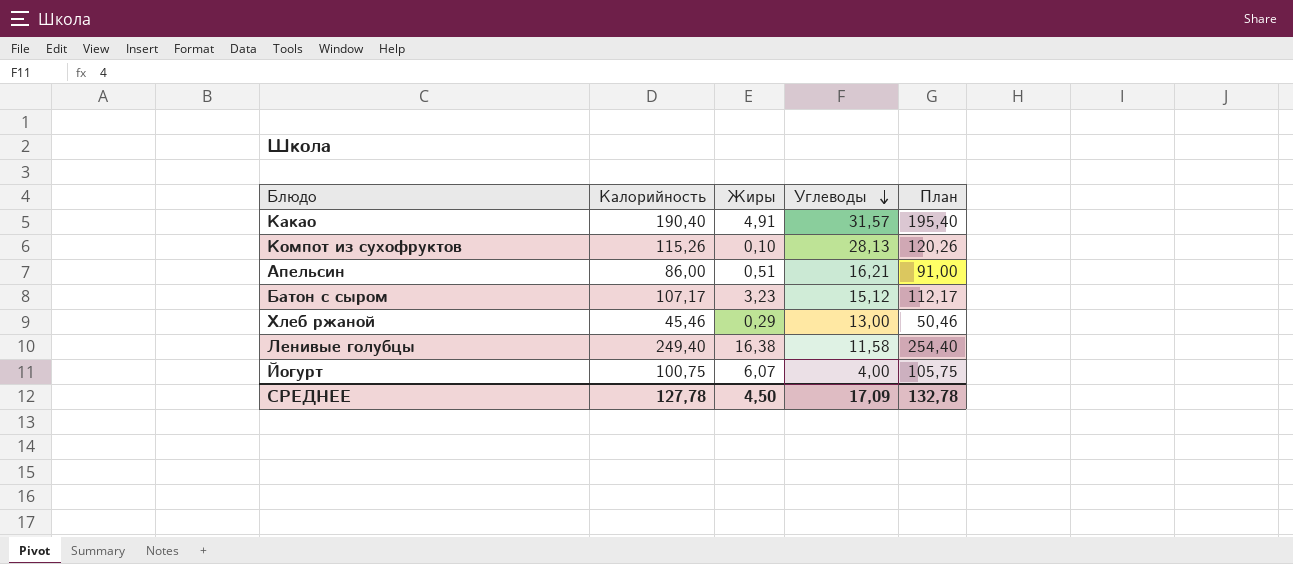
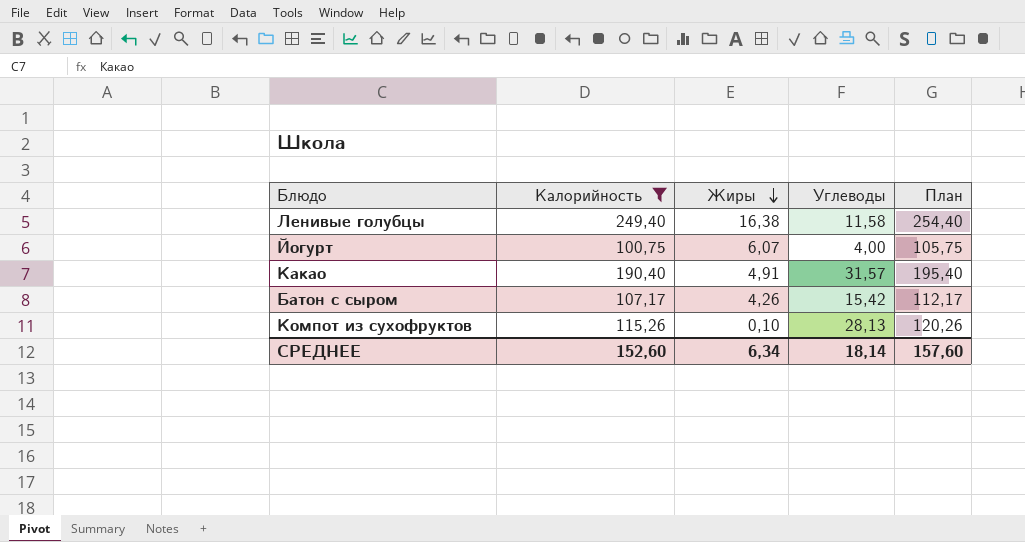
filter: none -> Калорийность >= 100,75
row order: Углеводы descending -> Жиры descending
Батон с сыром | Жиры: 3,23 -> 4,26
Батон с сыром | Углеводы: 15,12 -> 15,42
СРЕДНЕЕ | Калорийность: 127,78 -> 152,60
СРЕДНЕЕ | Жиры: 4,50 -> 6,34
СРЕДНЕЕ | Углеводы: 17,09 -> 18,14
СРЕДНЕЕ | План: 132,78 -> 157,60

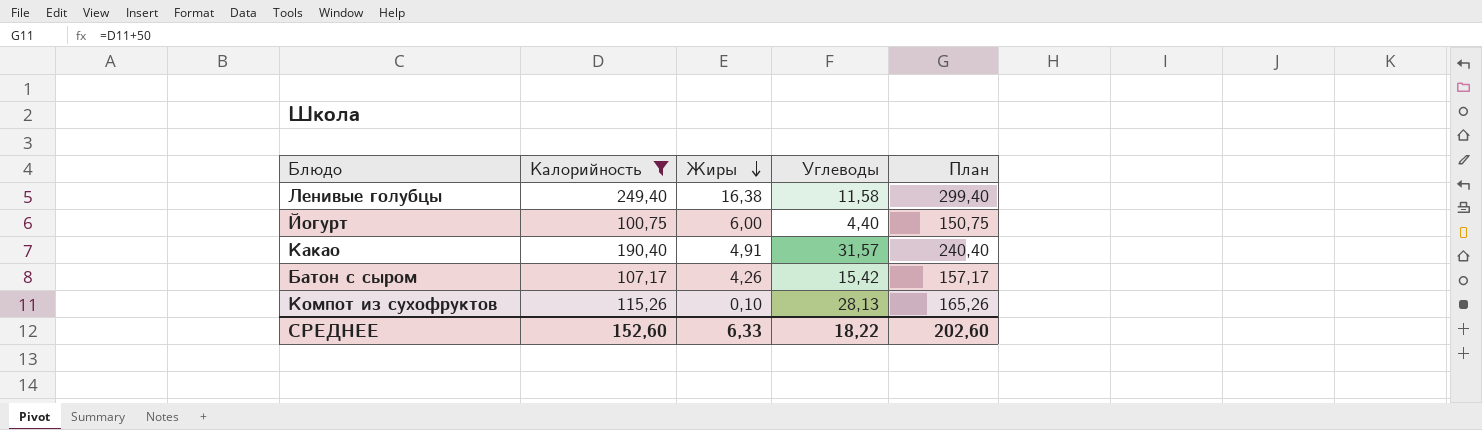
column План | formula: [Калорийность] + 5 -> [Калорийность] + 50
Йогурт | Жиры: 6,07 -> 6,00
Йогурт | Углеводы: 4,00 -> 4,40
СРЕДНЕЕ | Жиры: 6,34 -> 6,33
СРЕДНЕЕ | Углеводы: 18,14 -> 18,22
СРЕДНЕЕ | План: 157,60 -> 202,60

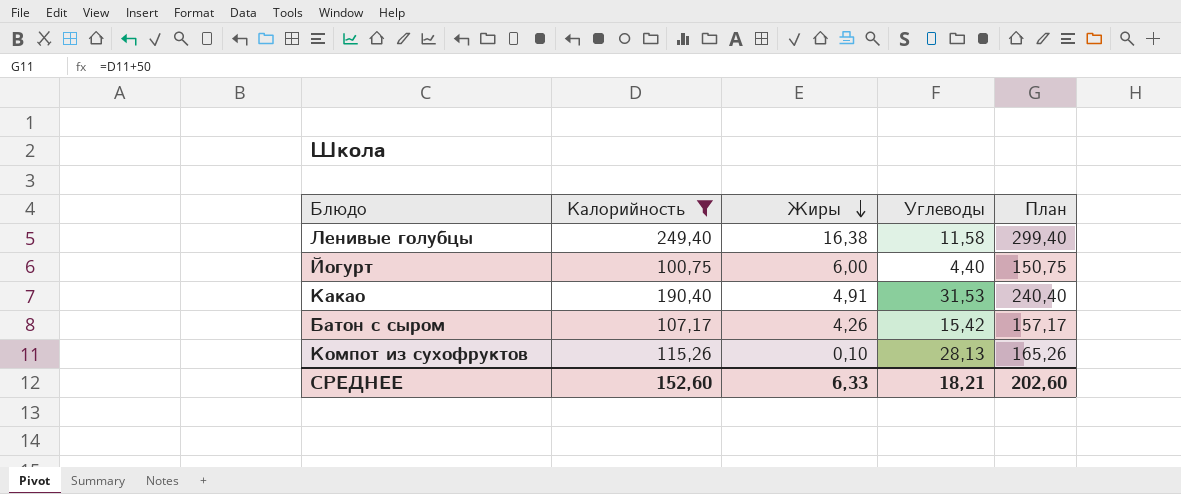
Какао | Углеводы: 31,57 -> 31,53
СРЕДНЕЕ | Углеводы: 18,22 -> 18,21

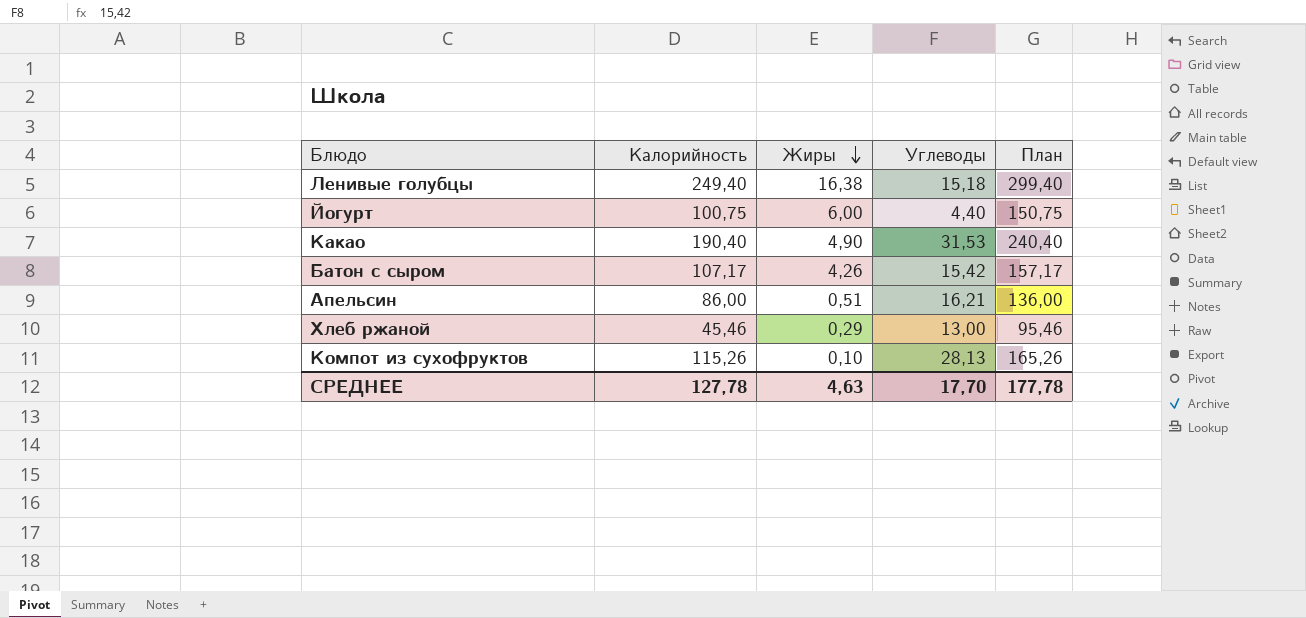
filter: Калорийность >= 100,75 -> none
Ленивые голубцы | Углеводы: 11,58 -> 15,18
Какао | Жиры: 4,91 -> 4,90
СРЕДНЕЕ | Калорийность: 152,60 -> 127,78
СРЕДНЕЕ | Жиры: 6,33 -> 4,63
СРЕДНЕЕ | Углеводы: 18,21 -> 17,70
СРЕДНЕЕ | План: 202,60 -> 177,78

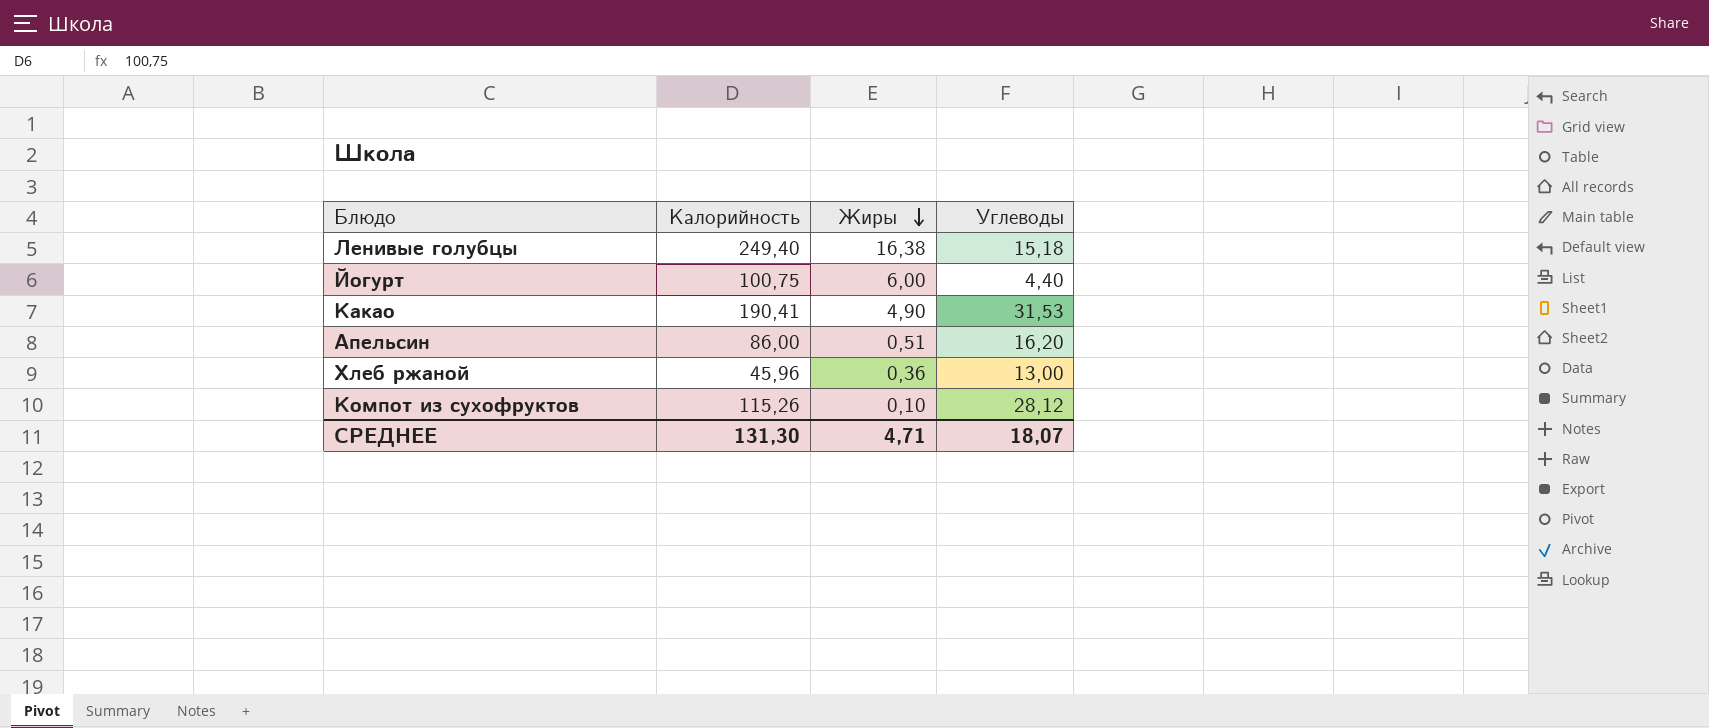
column План | formula: [Калорийность] + 50 -> none
row Батон с сыром: 107,17 | 4,26 | 15,42 | 157,17 -> none
Какао | Калорийность: 190,40 -> 190,41
Апельсин | Углеводы: 16,21 -> 16,20
Хлеб ржаной | Калорийность: 45,46 -> 45,96
Хлеб ржаной | Жиры: 0,29 -> 0,36
Компот из сухофруктов | Углеводы: 28,13 -> 28,12
СРЕДНЕЕ | Калорийность: 127,78 -> 131,30
СРЕДНЕЕ | Жиры: 4,63 -> 4,71
СРЕДНЕЕ | Углеводы: 17,70 -> 18,07

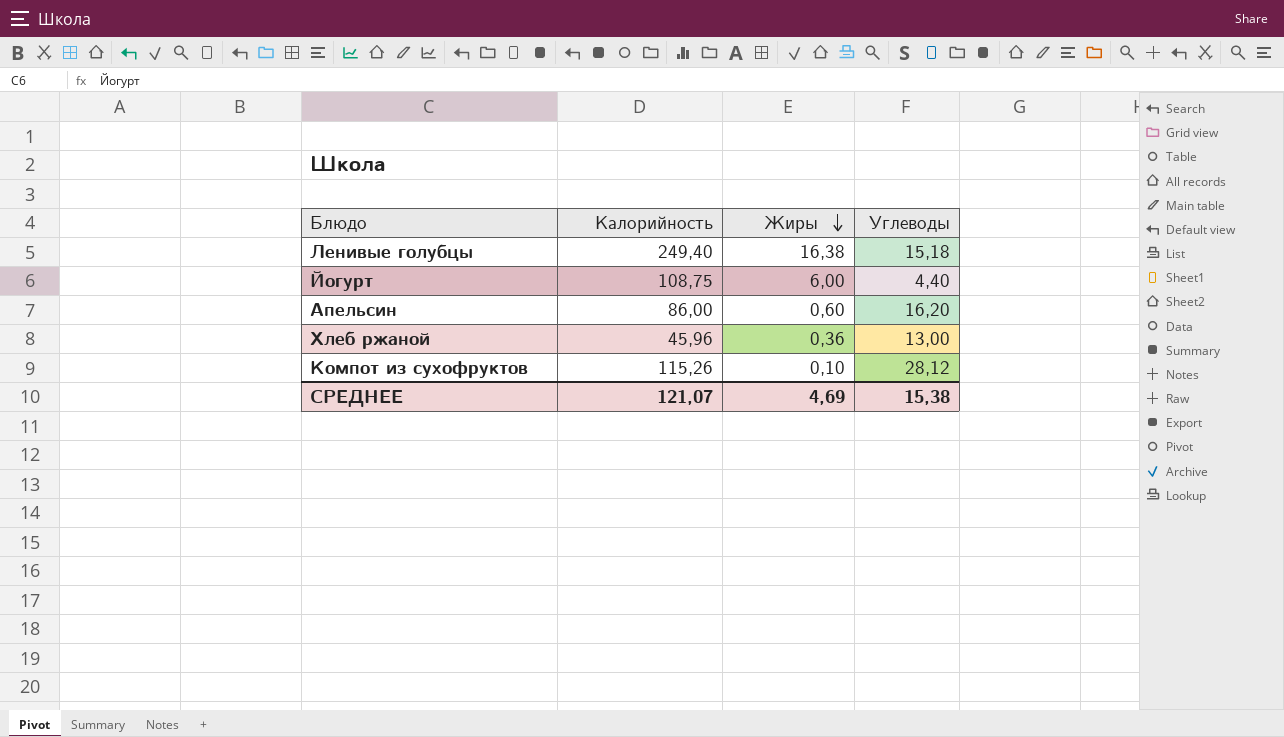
row Какао: 190,41 | 4,90 | 31,53 -> none
Йогурт | Калорийность: 100,75 -> 108,75
Апельсин | Жиры: 0,51 -> 0,60
СРЕДНЕЕ | Калорийность: 131,30 -> 121,07
СРЕДНЕЕ | Жиры: 4,71 -> 4,69
СРЕДНЕЕ | Углеводы: 18,07 -> 15,38

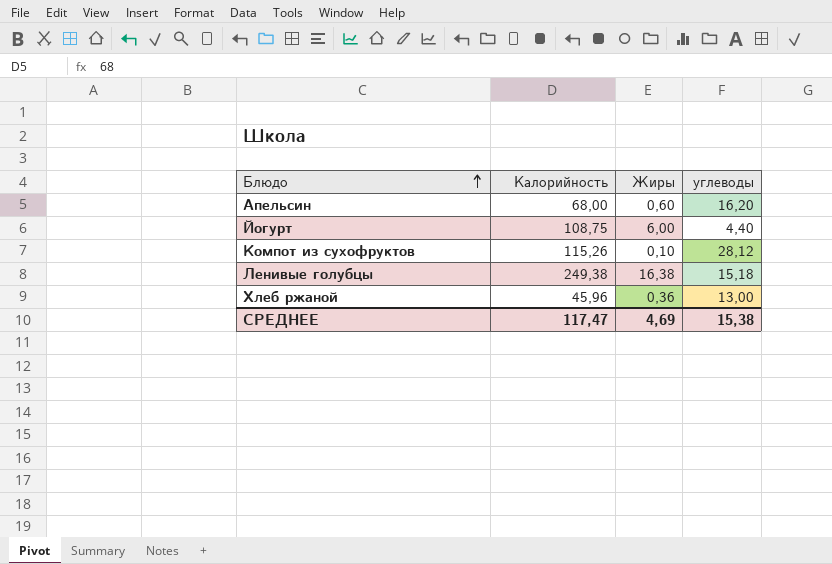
row order: Жиры descending -> Блюдо ascending
column name: Углеводы -> углеводы
Апельсин | Калорийность: 86,00 -> 68,00
Ленивые голубцы | Калорийность: 249,40 -> 249,38
СРЕДНЕЕ | Калорийность: 121,07 -> 117,47

